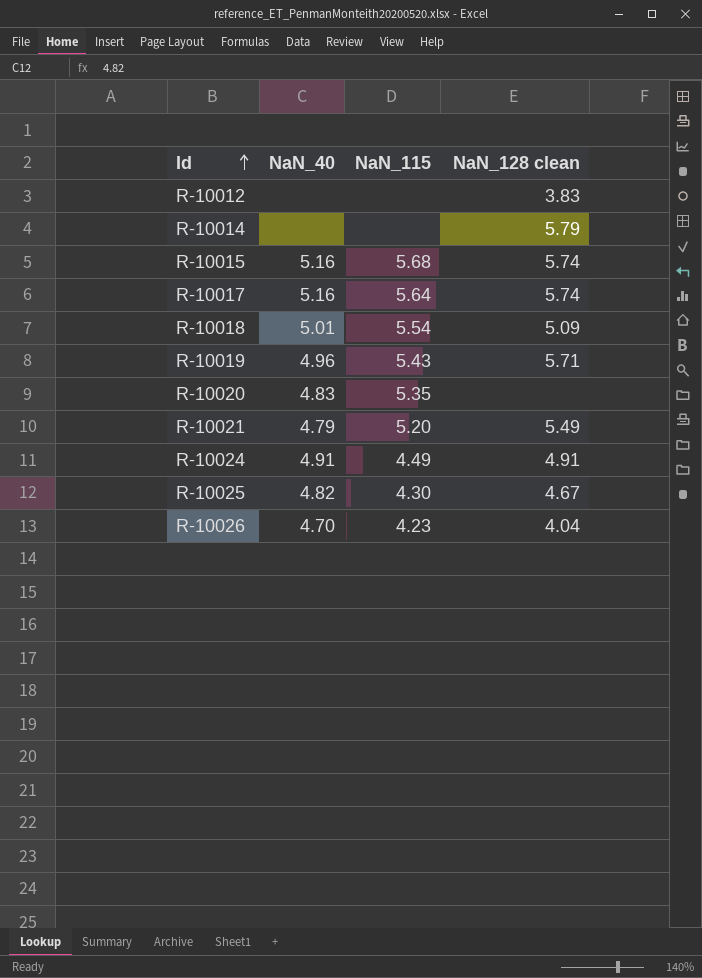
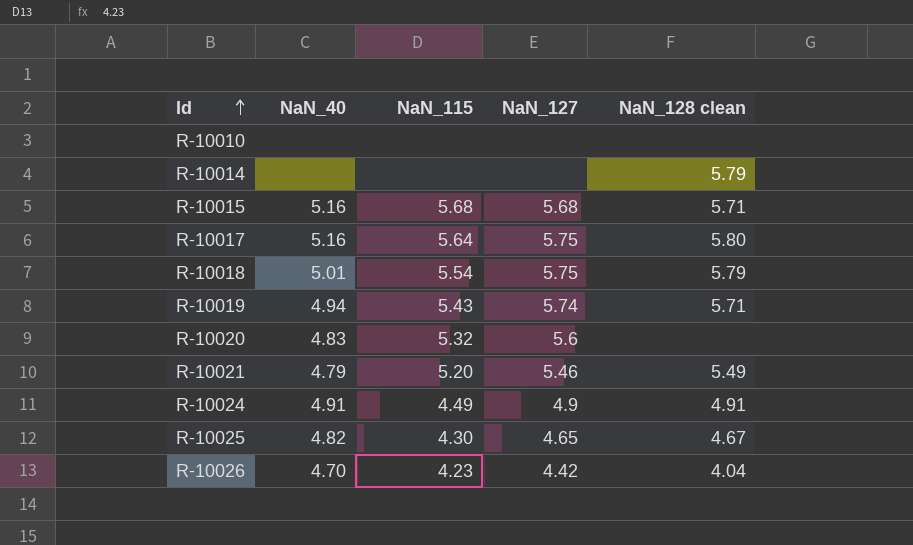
column NaN_127 | position: none -> 4
row R-10012: none | none | 3.83 -> none
row R-10010: none -> none | none | none | none
R-10015 | NaN_128 clean: 5.74 -> 5.71
R-10017 | NaN_128 clean: 5.74 -> 5.80
R-10018 | NaN_128 clean: 5.09 -> 5.79
R-10019 | NaN_40: 4.96 -> 4.94
R-10020 | NaN_115: 5.35 -> 5.32

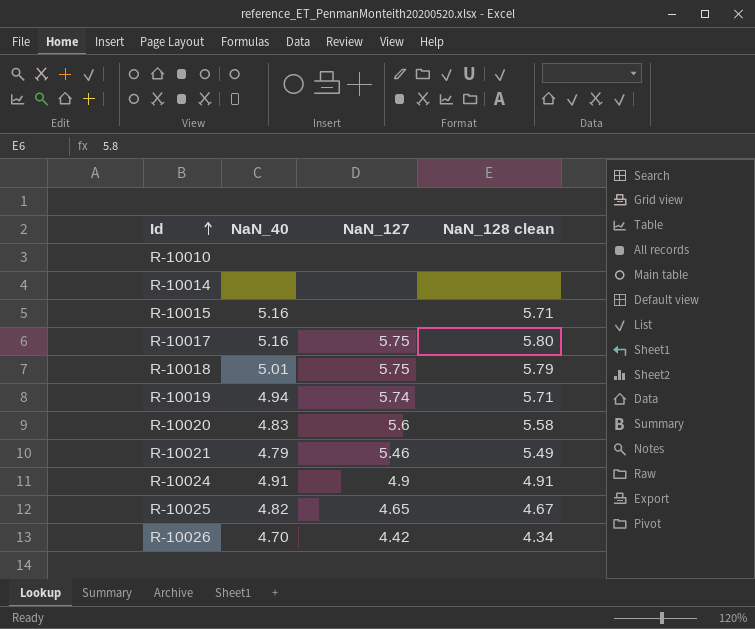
column NaN_115 | position: 3 -> none
R-10014 | NaN_128 clean: 5.79 -> none
R-10015 | NaN_127: 5.68 -> none
R-10020 | NaN_128 clean: none -> 5.58
R-10026 | NaN_128 clean: 4.04 -> 4.34

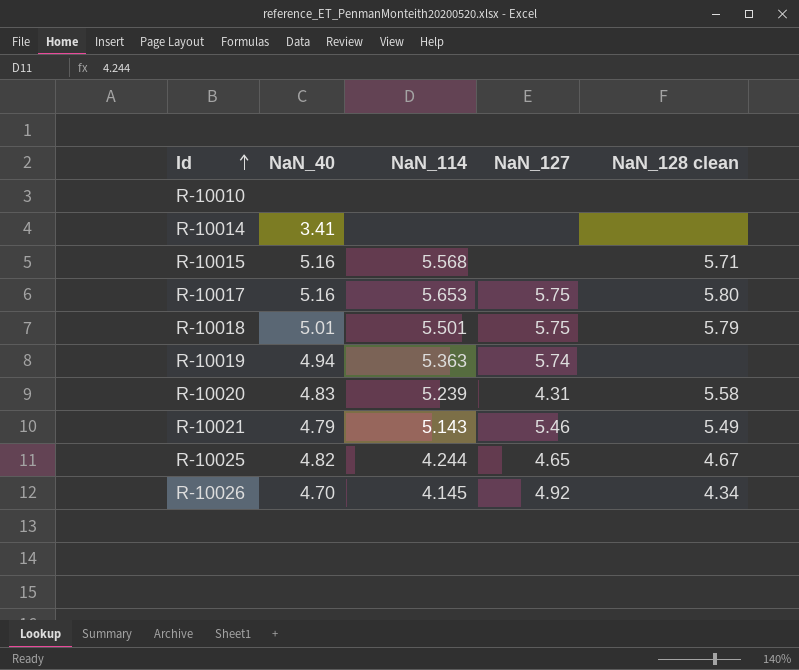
column NaN_114 | position: none -> 3
row R-10024: 4.91 | 4.9 | 4.91 -> none
R-10014 | NaN_40: none -> 3.41
R-10019 | NaN_128 clean: 5.71 -> none
R-10020 | NaN_127: 5.6 -> 4.31
R-10026 | NaN_127: 4.42 -> 4.92

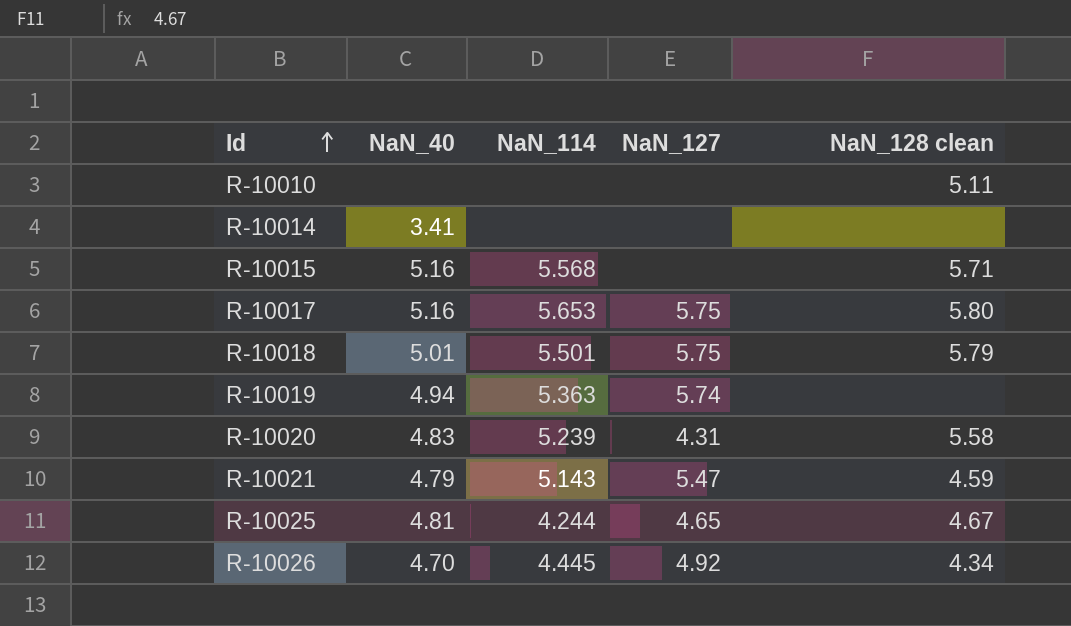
R-10010 | NaN_128 clean: none -> 5.11
R-10021 | NaN_127: 5.46 -> 5.47
R-10021 | NaN_128 clean: 5.49 -> 4.59
R-10025 | NaN_40: 4.82 -> 4.81
R-10026 | NaN_114: 4.145 -> 4.445

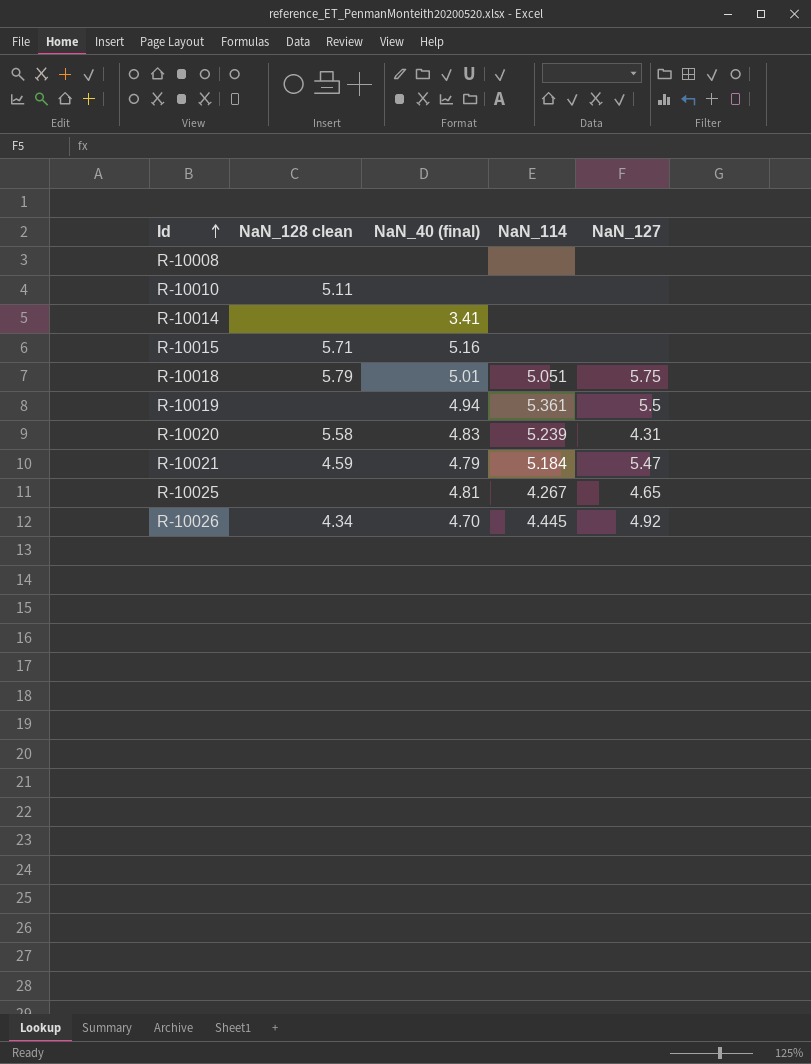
column NaN_128 clean | position: 5 -> 2
column name: NaN_40 -> NaN_40 (final)
row R-10017: 5.16 | 5.653 | 5.75 | 5.80 -> none
row R-10008: none -> none | none | none | none
R-10015 | NaN_114: 5.568 -> none
R-10018 | NaN_114: 5.501 -> 5.051
R-10019 | NaN_114: 5.363 -> 5.361
R-10019 | NaN_127: 5.74 -> 5.5
R-10021 | NaN_114: 5.143 -> 5.184
R-10025 | NaN_128 clean: 4.67 -> none
R-10025 | NaN_114: 4.244 -> 4.267

